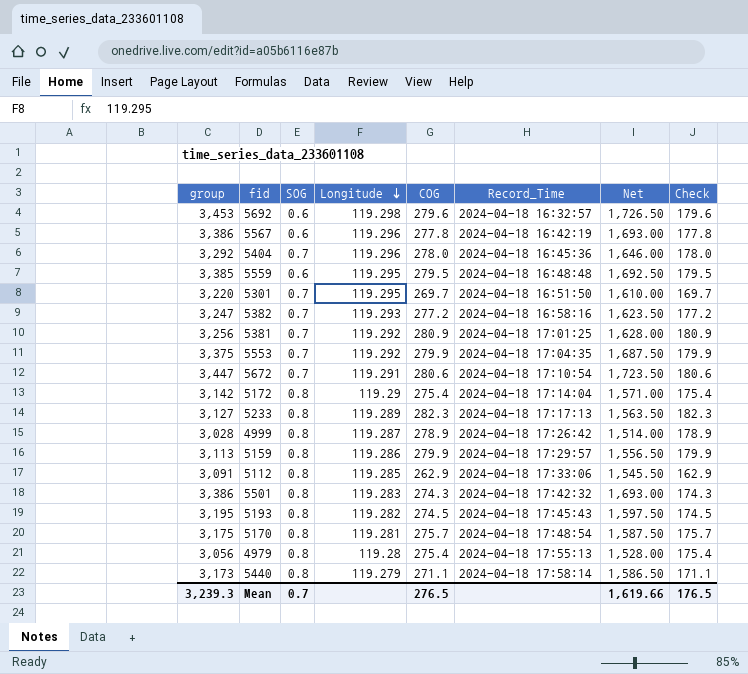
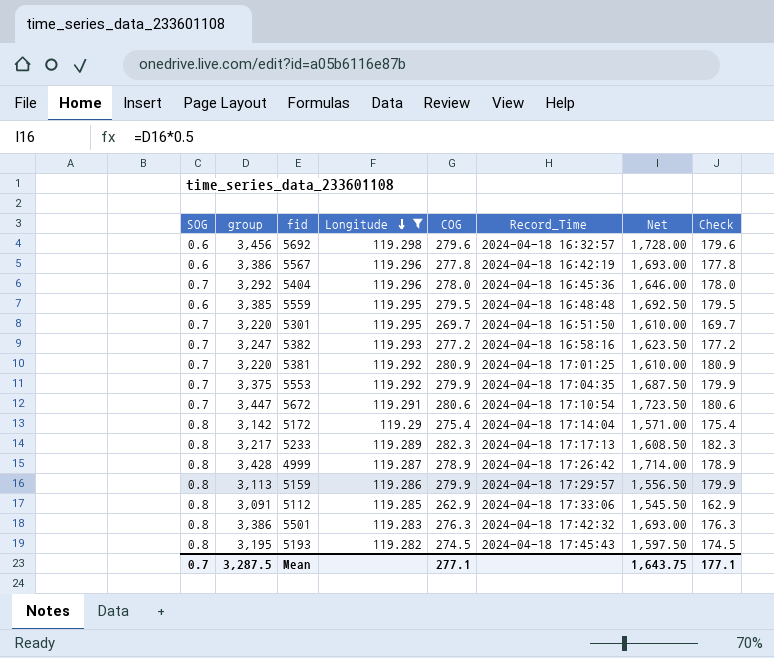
filter: none -> Longitude >= 119.282
column SOG | position: 3 -> 1
5692 | group: 3,453 -> 3,456
5692 | Net: 1,726.50 -> 1,728.00
5381 | group: 3,256 -> 3,220
5381 | Net: 1,628.00 -> 1,610.00
5233 | group: 3,127 -> 3,217
5233 | Net: 1,563.50 -> 1,608.50
4999 | group: 3,028 -> 3,428
4999 | Net: 1,514.00 -> 1,714.00
5501 | COG: 274.3 -> 276.3
5501 | Check: 174.3 -> 176.3
Mean | group: 3,239.3 -> 3,287.5
Mean | COG: 276.5 -> 277.1
Mean | Net: 1,619.66 -> 1,643.75
Mean | Check: 176.5 -> 177.1

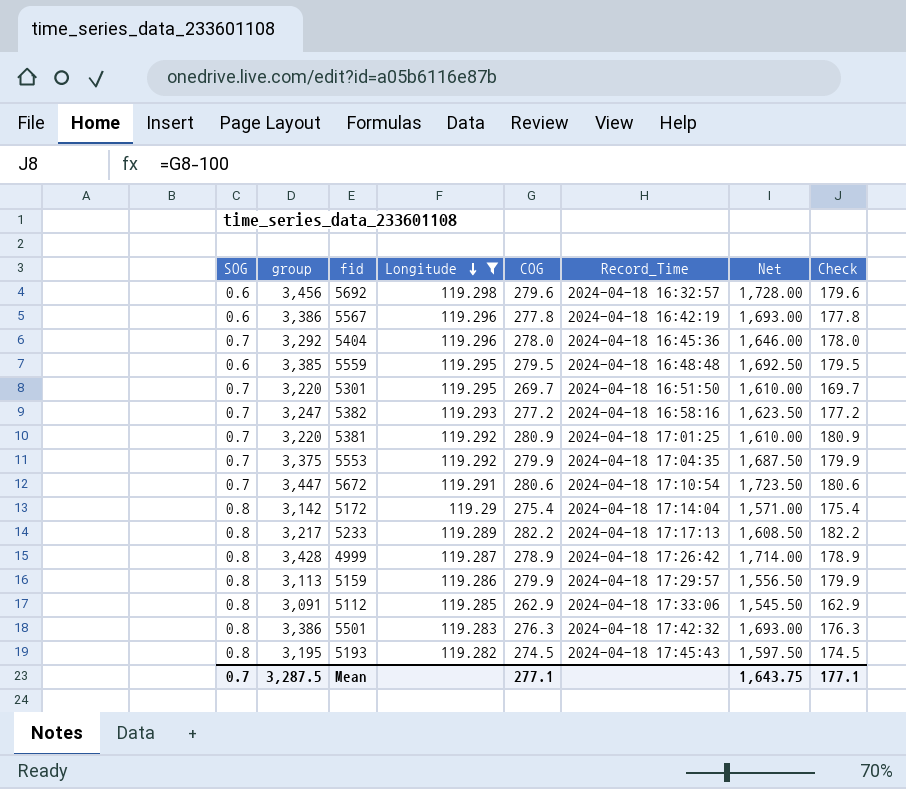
5233 | COG: 282.3 -> 282.2
5233 | Check: 182.3 -> 182.2

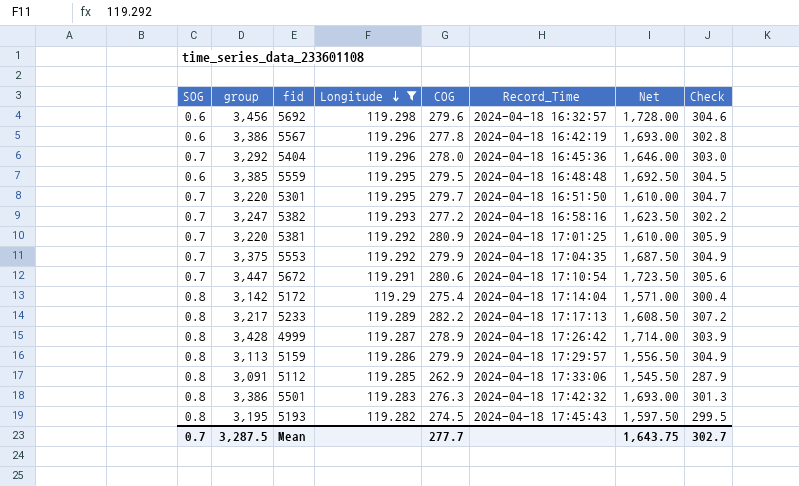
column Check | formula: [COG] - 100 -> [COG] + 25
5301 | COG: 269.7 -> 279.7
Mean | COG: 277.1 -> 277.7
Mean | Check: 177.1 -> 302.7

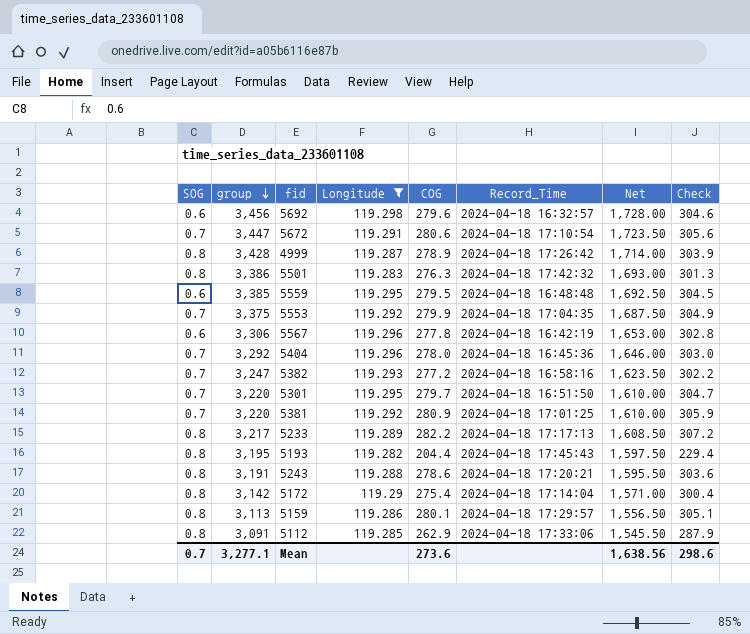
row order: Longitude descending -> group descending
5567 | group: 3,386 -> 3,306
5567 | Net: 1,693.00 -> 1,653.00
5193 | COG: 274.5 -> 204.4
5193 | Check: 299.5 -> 229.4
row 5243: none -> 0.8 | 3,191 | 119.288 | 278.6 | 2024-04-18 17:20:21 | 1,595.50 | 303.6
5159 | COG: 279.9 -> 280.1
5159 | Check: 304.9 -> 305.1
Mean | group: 3,287.5 -> 3,277.1
Mean | COG: 277.7 -> 273.6
Mean | Net: 1,643.75 -> 1,638.56
Mean | Check: 302.7 -> 298.6

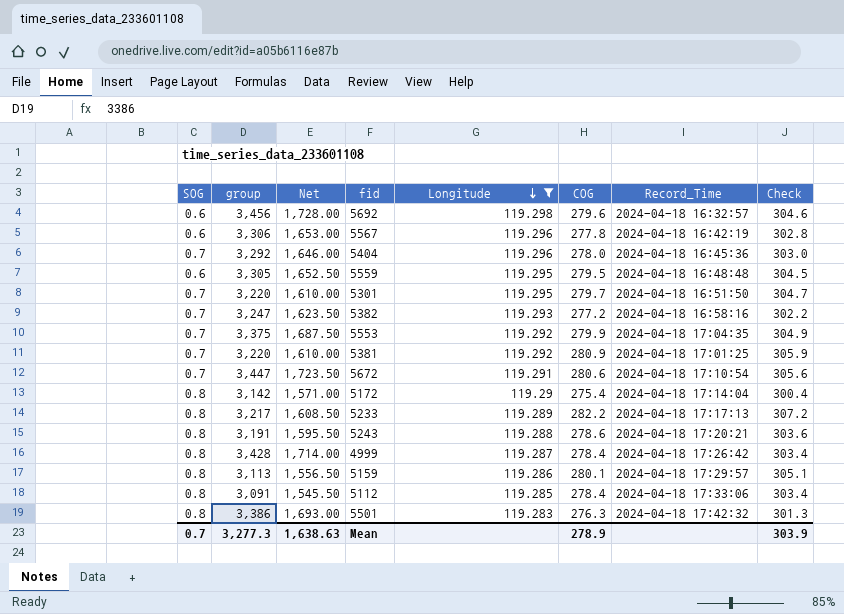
row order: group descending -> Longitude descending
column Net | position: 7 -> 3
row 5193: 0.8 | 3,195 | 119.282 | 204.4 | 2024-04-18 17:45:43 | 1,597.50 | 229.4 -> none
5559 | group: 3,385 -> 3,305
5559 | Net: 1,692.50 -> 1,652.50
4999 | COG: 278.9 -> 278.4
4999 | Check: 303.9 -> 303.4
5112 | COG: 262.9 -> 278.4
5112 | Check: 287.9 -> 303.4
Mean | group: 3,277.1 -> 3,277.3
Mean | Net: 1,638.56 -> 1,638.63
Mean | COG: 273.6 -> 278.9
Mean | Check: 298.6 -> 303.9

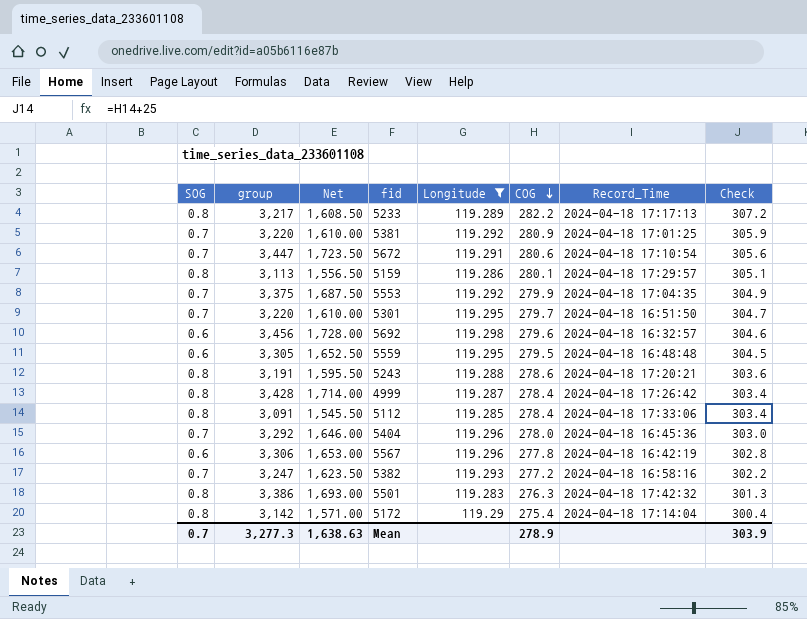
row order: Longitude descending -> COG descending

